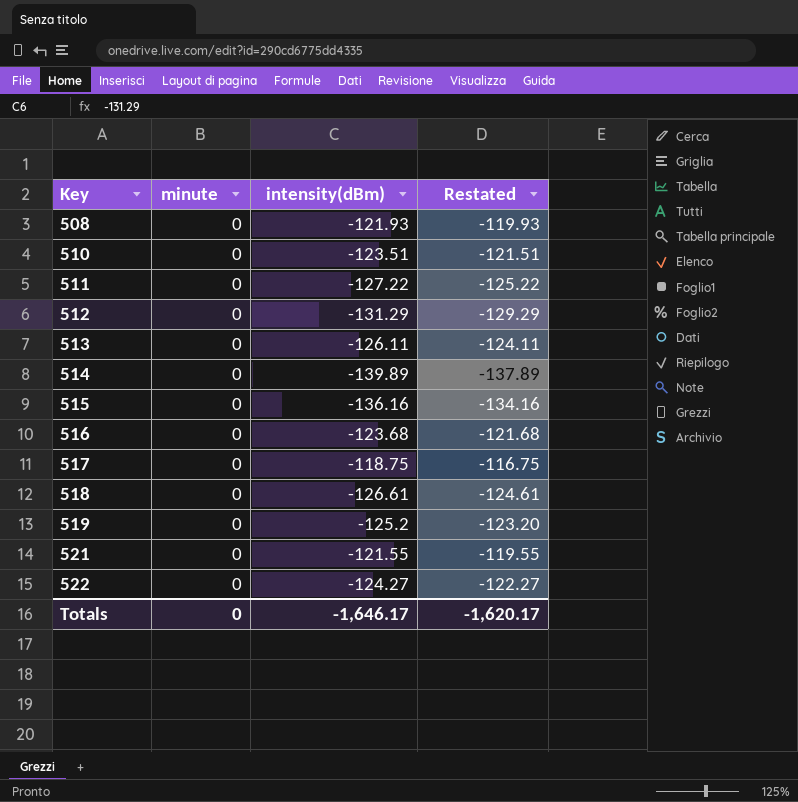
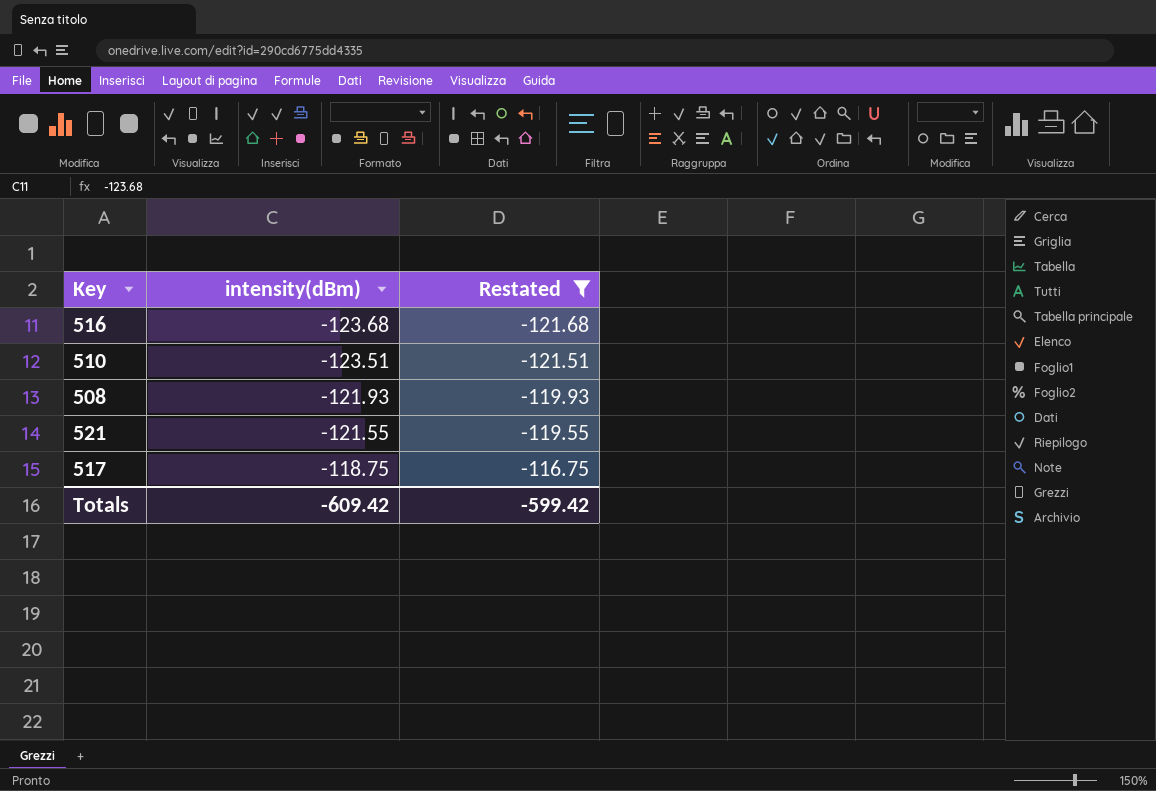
filter: none -> Restated >= -121.68
row order: Key ascending -> intensity(dBm) ascending
column minute | position: 2 -> none
Totals | intensity(dBm): -1,646.17 -> -609.42
Totals | Restated: -1,620.17 -> -599.42

